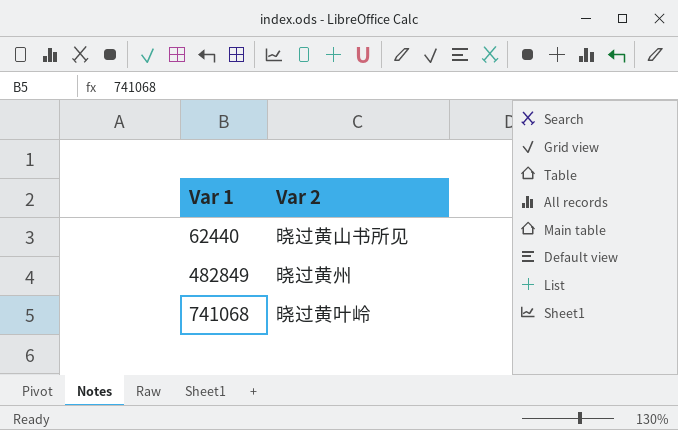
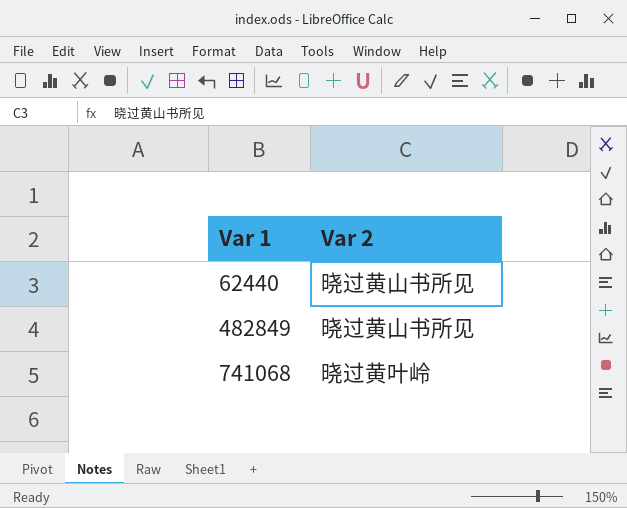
482849 | Var 2: 晓过黄州 -> 晓过黄山书所见

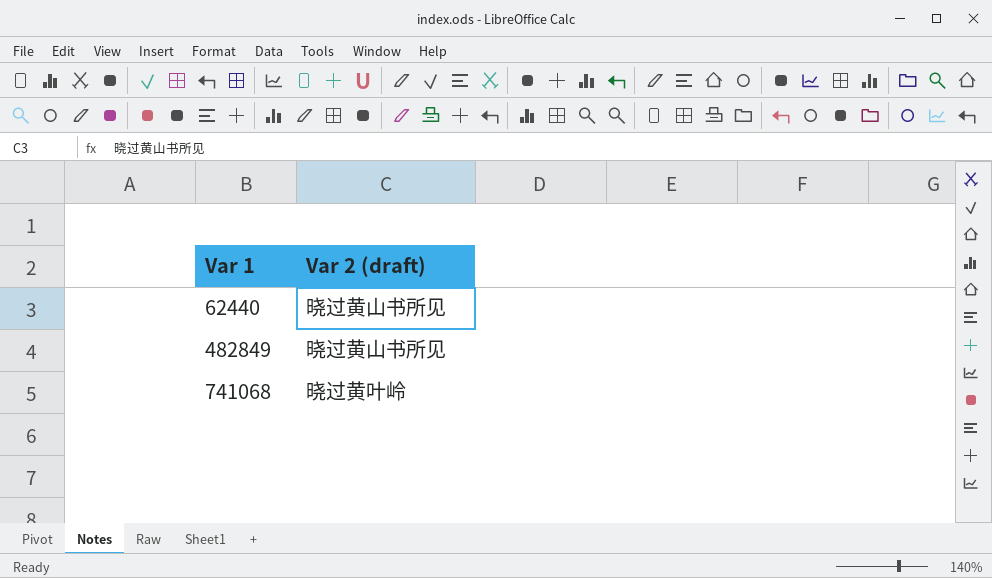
column name: Var 2 -> Var 2 (draft)

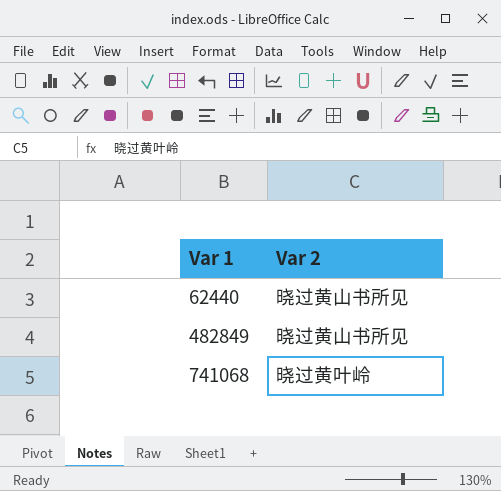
column name: Var 2 (draft) -> Var 2

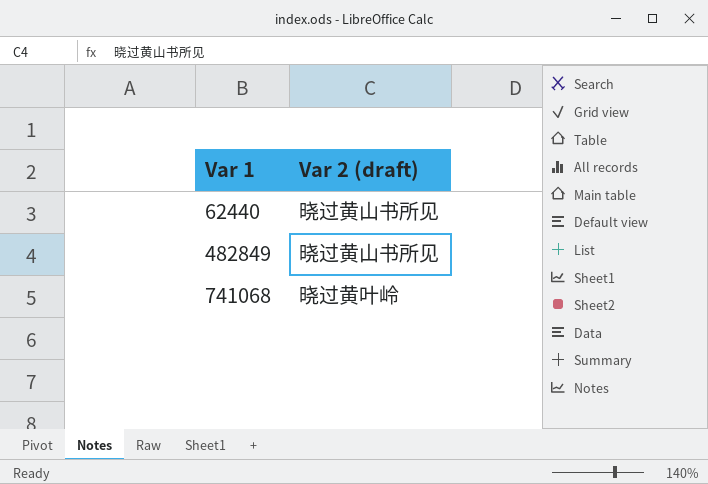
column name: Var 2 -> Var 2 (draft)

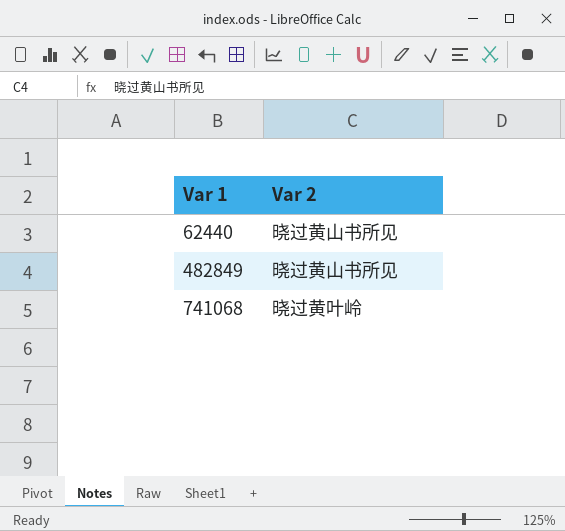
column name: Var 2 (draft) -> Var 2

